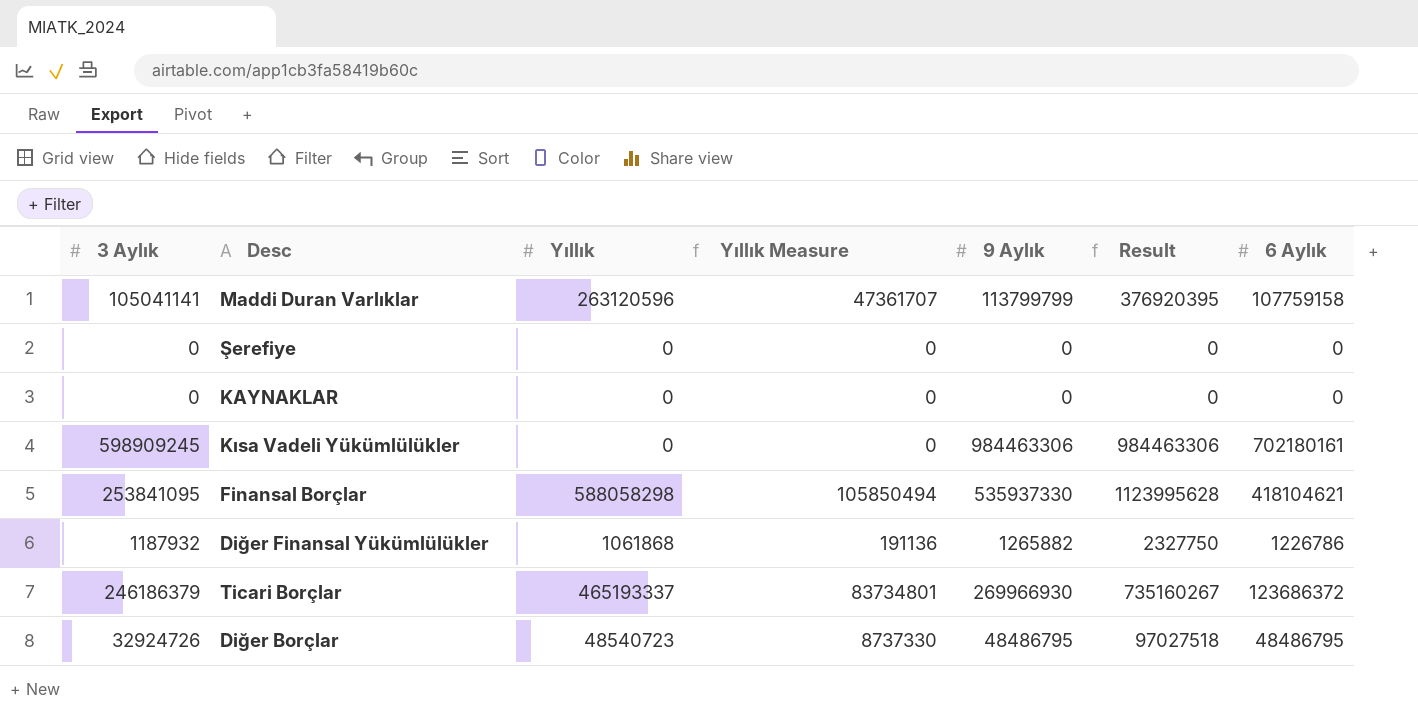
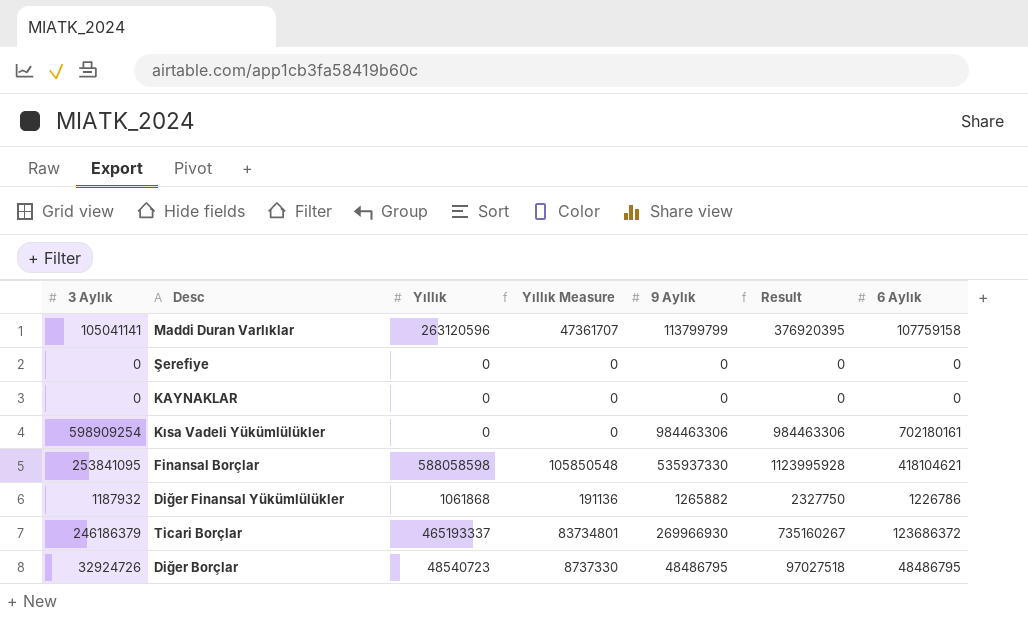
Kısa Vadeli Yükümlülükler | 3 Aylık: 598909245 -> 598909254
Finansal Borçlar | Yıllık: 588058298 -> 588058598
Finansal Borçlar | Yıllık Measure: 105850494 -> 105850548
Finansal Borçlar | Result: 1123995628 -> 1123995928

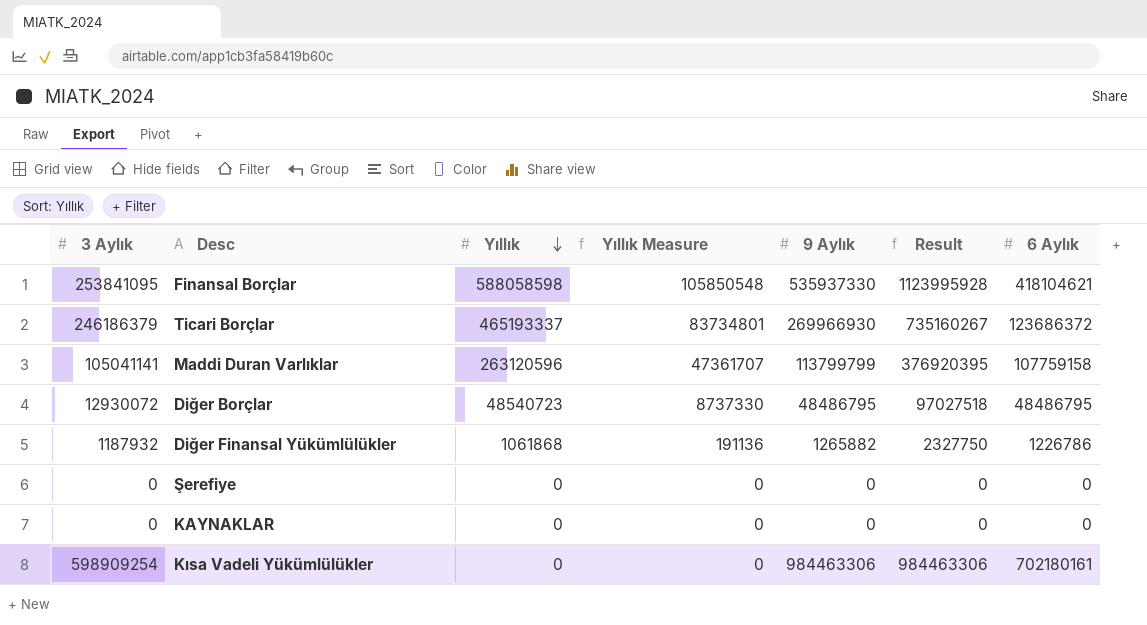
row order: none -> Yıllık descending
Diğer Borçlar | 3 Aylık: 32924726 -> 12930072

